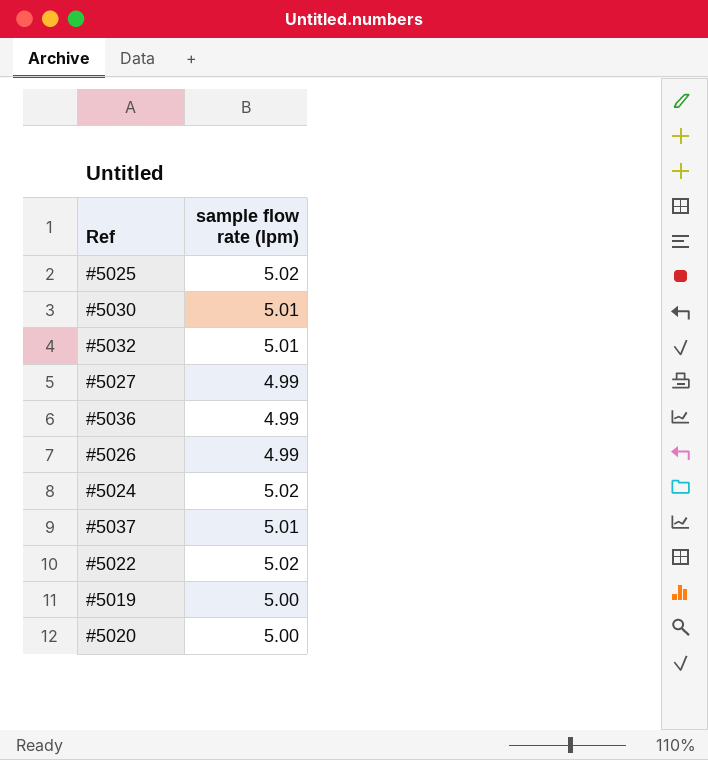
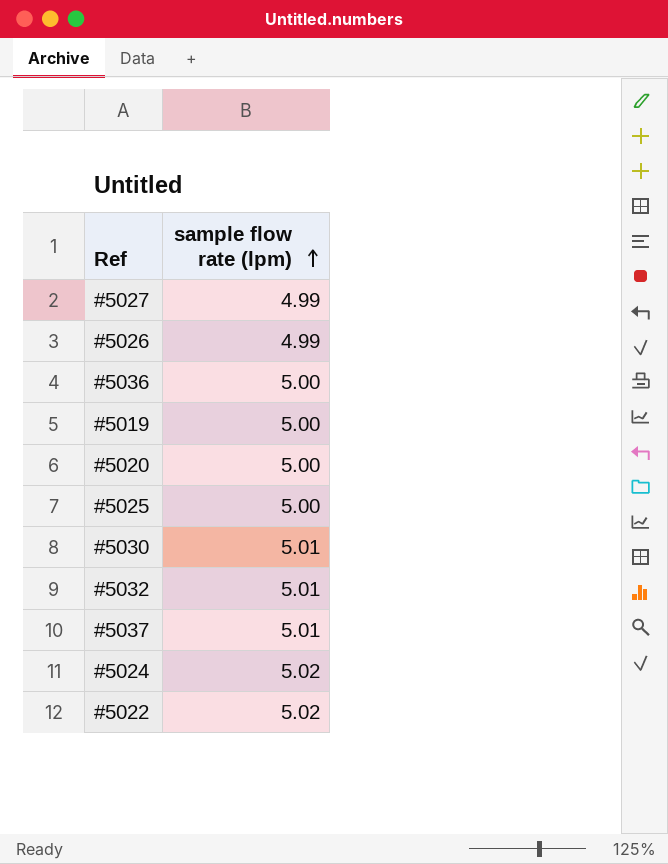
row order: none -> sample flow rate (lpm) ascending
#5036 | sample flow rate (lpm): 4.99 -> 5.00
#5025 | sample flow rate (lpm): 5.02 -> 5.00

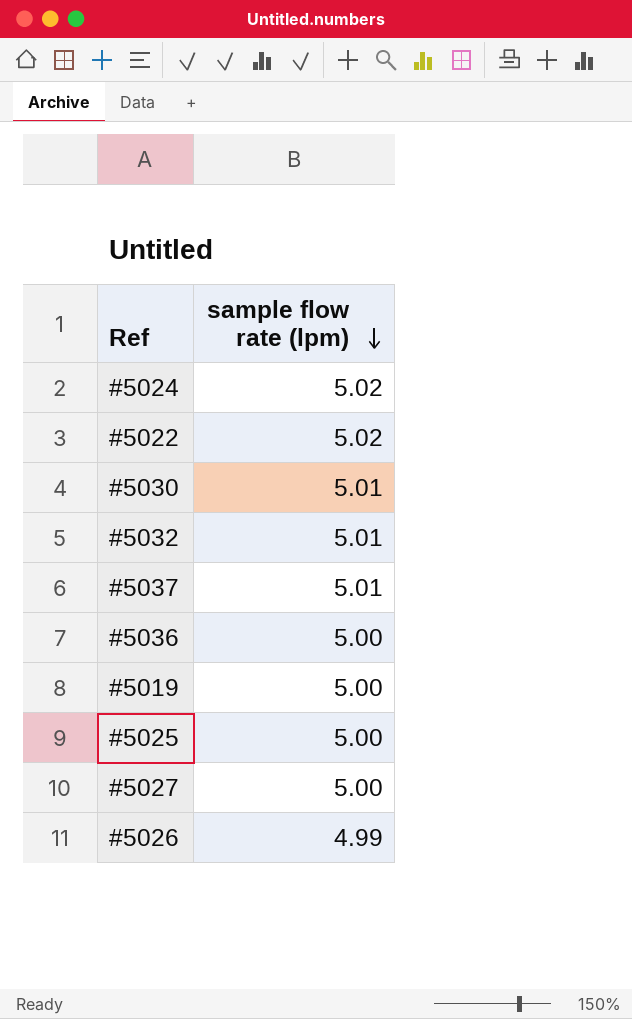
row order: sample flow rate (lpm) ascending -> sample flow rate (lpm) descending
row #5020: 5.00 -> none
#5027 | sample flow rate (lpm): 4.99 -> 5.00

